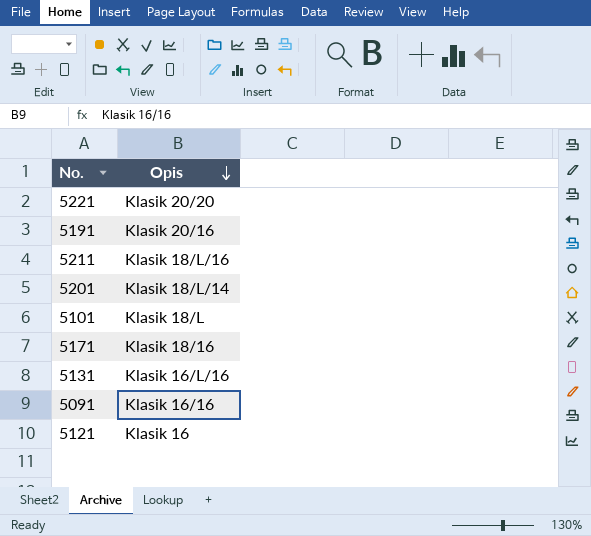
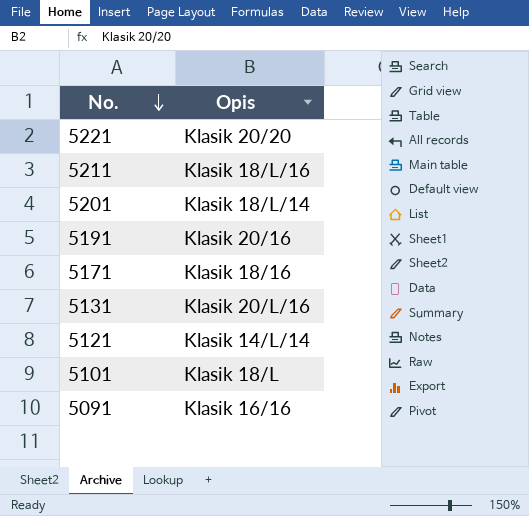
row order: Opis descending -> No. descending
5131 | Opis: Klasik 16/L/16 -> Klasik 20/L/16
5121 | Opis: Klasik 16 -> Klasik 14/L/14

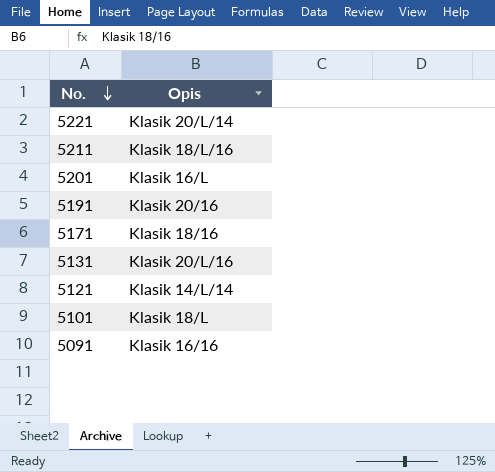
5221 | Opis: Klasik 20/20 -> Klasik 20/L/14
5201 | Opis: Klasik 18/L/14 -> Klasik 16/L

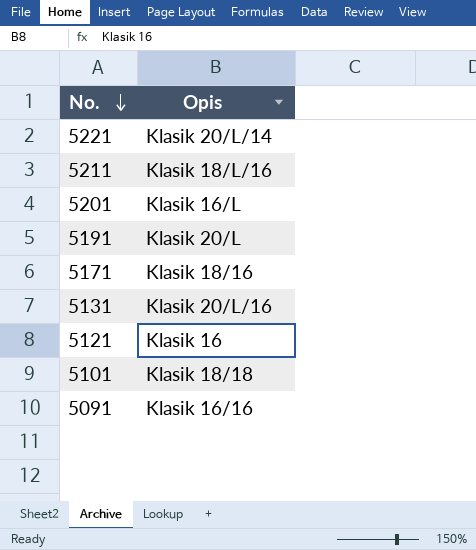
5191 | Opis: Klasik 20/16 -> Klasik 20/L
5121 | Opis: Klasik 14/L/14 -> Klasik 16
5101 | Opis: Klasik 18/L -> Klasik 18/18

